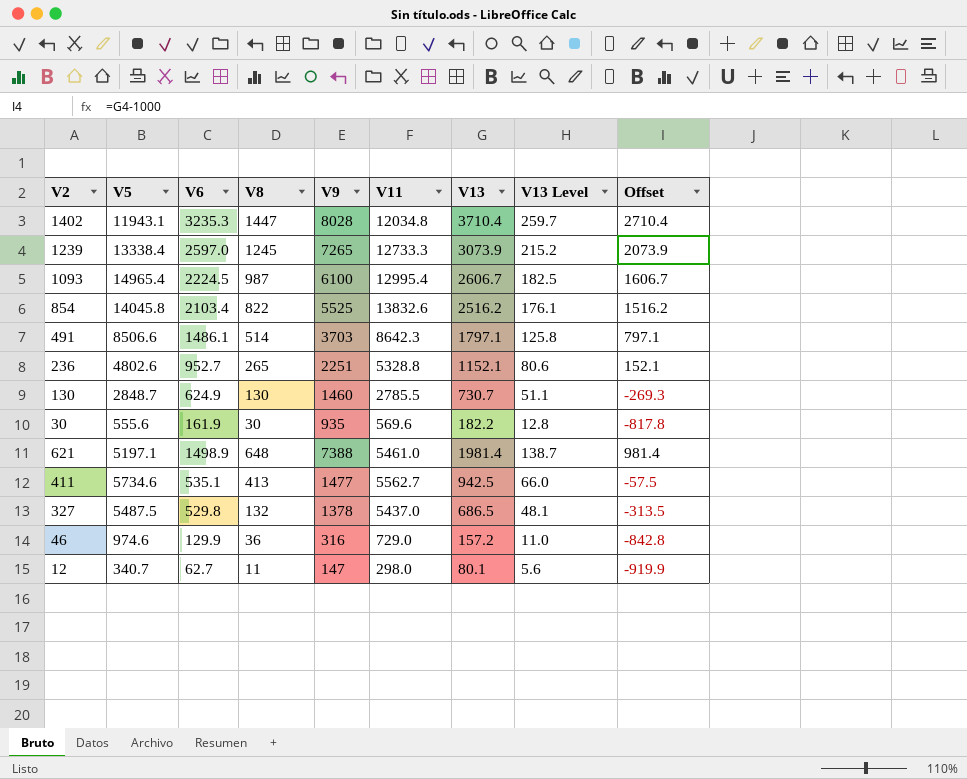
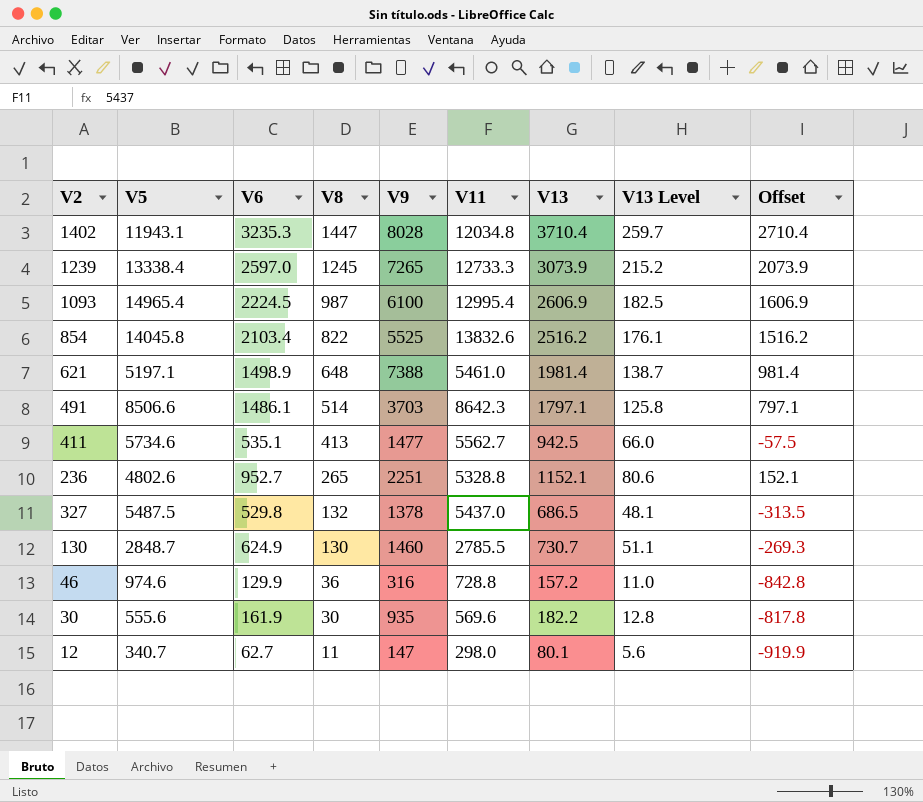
row order: none -> V8 descending
1093 | V13: 2606.7 -> 2606.9
1093 | Offset: 1606.7 -> 1606.9
46 | V11: 729.0 -> 728.8

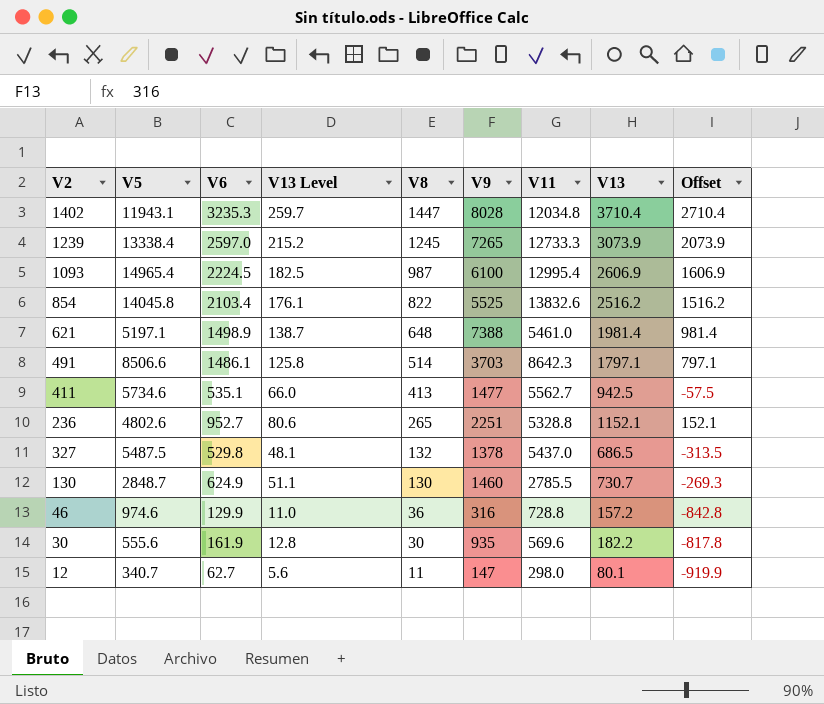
column V13 Level | position: 8 -> 4

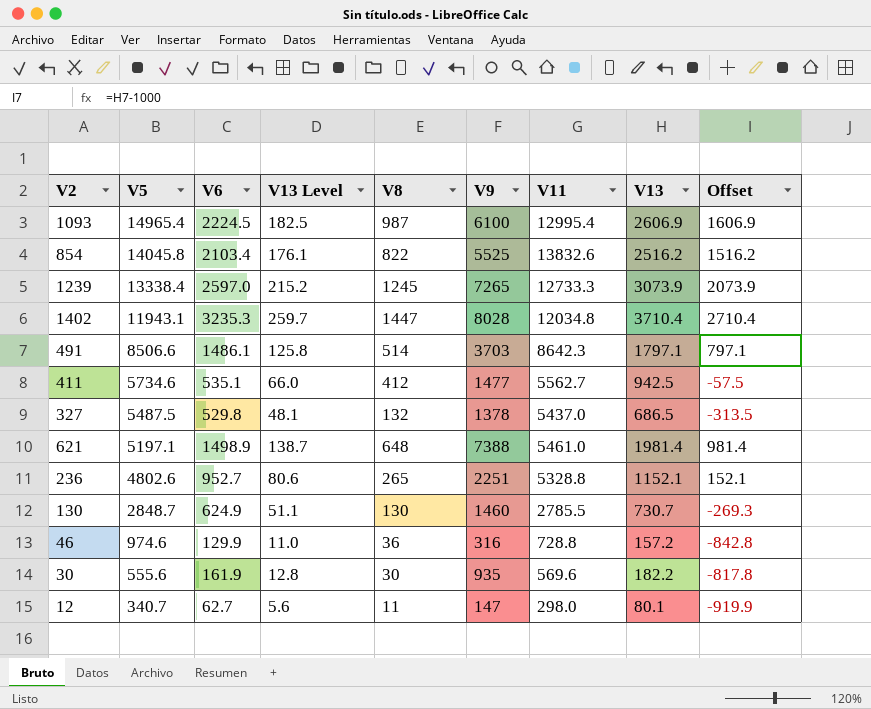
row order: V8 descending -> V5 descending
411 | V8: 413 -> 412

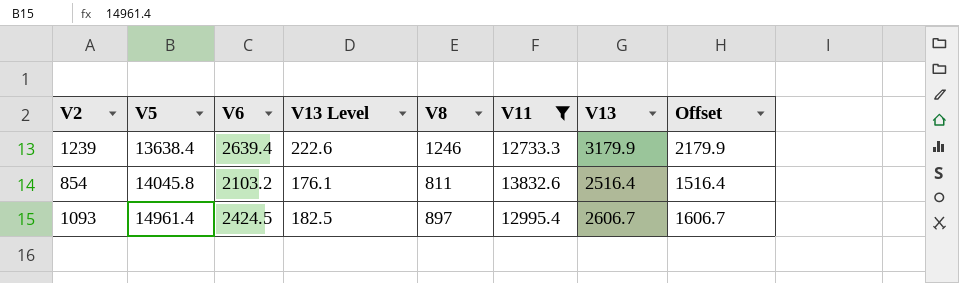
filter: none -> V11 >= 12733.3
row order: V5 descending -> V5 ascending
column V9 | position: 6 -> none
1239 | V5: 13338.4 -> 13638.4
1239 | V6: 2597.0 -> 2639.4
1239 | V13 Level: 215.2 -> 222.6
1239 | V8: 1245 -> 1246
1239 | V13: 3073.9 -> 3179.9
1239 | Offset: 2073.9 -> 2179.9
854 | V6: 2103.4 -> 2103.2
854 | V8: 822 -> 811
854 | V13: 2516.2 -> 2516.4
854 | Offset: 1516.2 -> 1516.4
1093 | V5: 14965.4 -> 14961.4
1093 | V6: 2224.5 -> 2424.5
1093 | V8: 987 -> 897
1093 | V13: 2606.9 -> 2606.7
1093 | Offset: 1606.9 -> 1606.7

